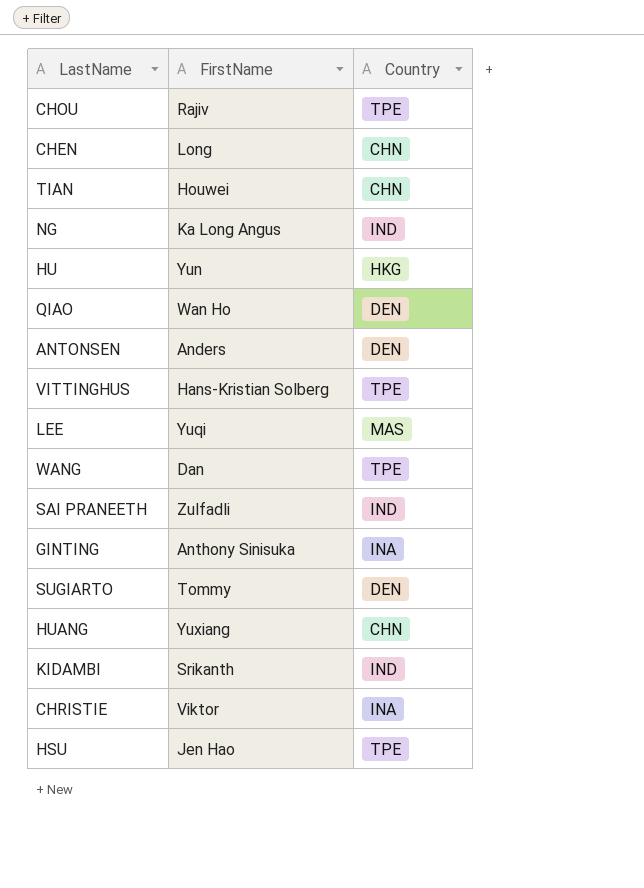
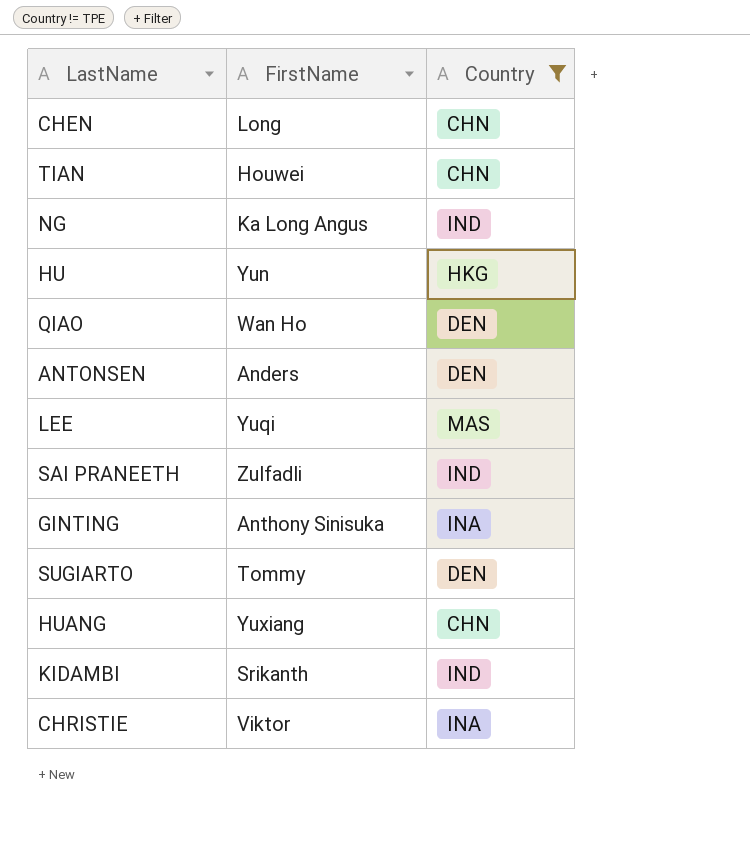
filter: none -> Country != TPE

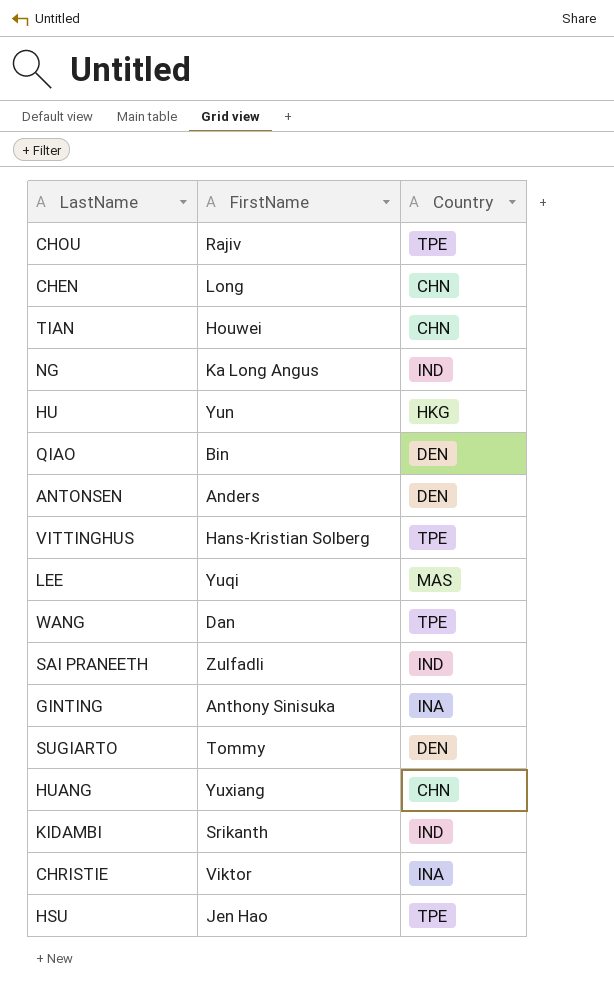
filter: Country != TPE -> none
QIAO | FirstName: Wan Ho -> Bin

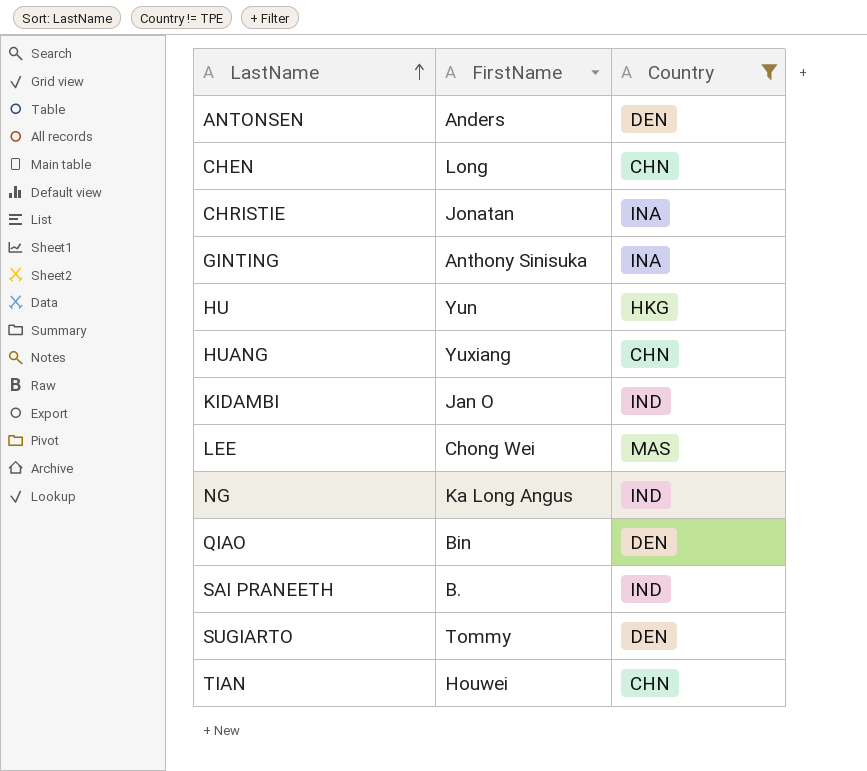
filter: none -> Country != TPE
row order: none -> LastName ascending
CHRISTIE | FirstName: Viktor -> Jonatan
KIDAMBI | FirstName: Srikanth -> Jan O
LEE | FirstName: Yuqi -> Chong Wei
SAI PRANEETH | FirstName: Zulfadli -> B.

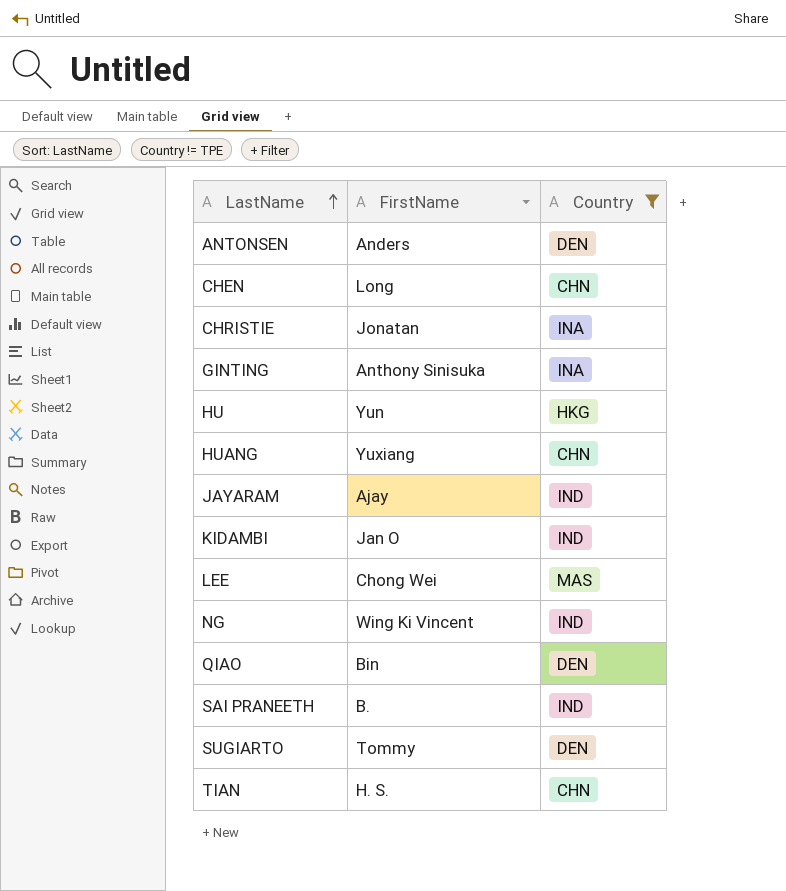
row JAYARAM: none -> Ajay | IND
NG | FirstName: Ka Long Angus -> Wing Ki Vincent
TIAN | FirstName: Houwei -> H. S.

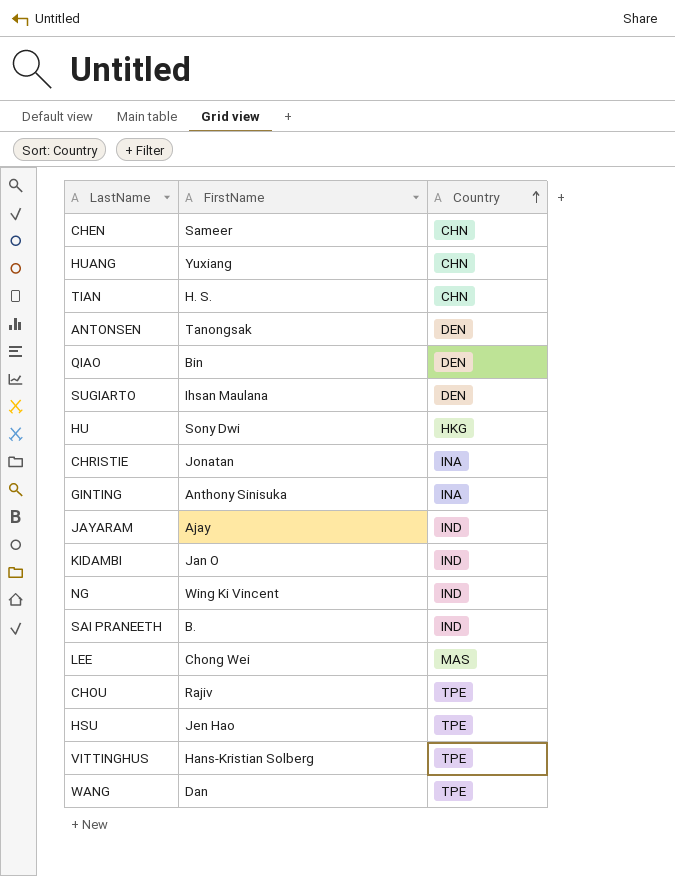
filter: Country != TPE -> none
row order: LastName ascending -> Country ascending
CHEN | FirstName: Long -> Sameer
ANTONSEN | FirstName: Anders -> Tanongsak
SUGIARTO | FirstName: Tommy -> Ihsan Maulana
HU | FirstName: Yun -> Sony Dwi

